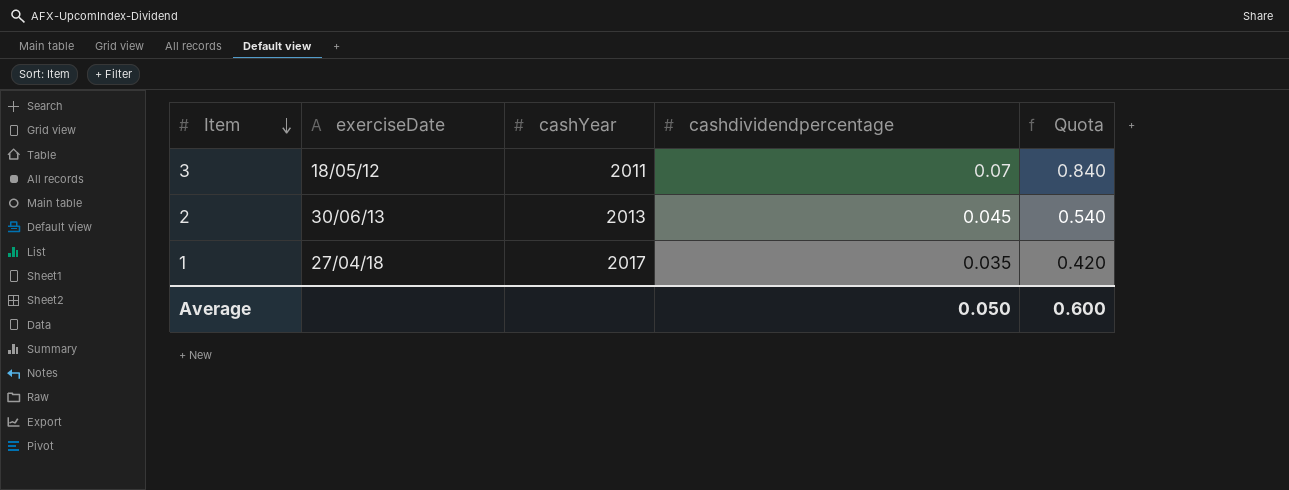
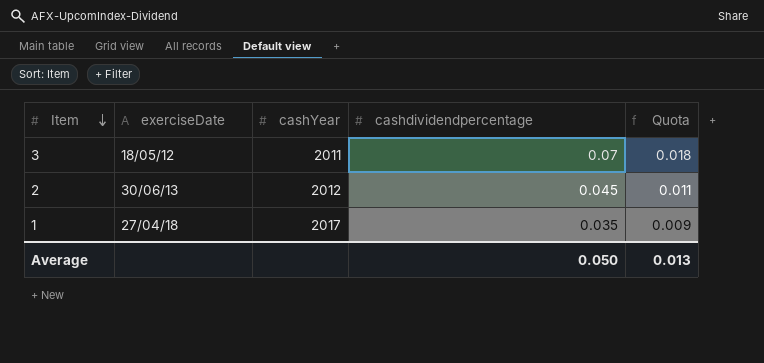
column Quota | formula: [cashdividendpercentage] * 12 -> [cashdividendpercentage] * 0.25
2 | cashYear: 2013 -> 2012
Average | Quota: 0.600 -> 0.013

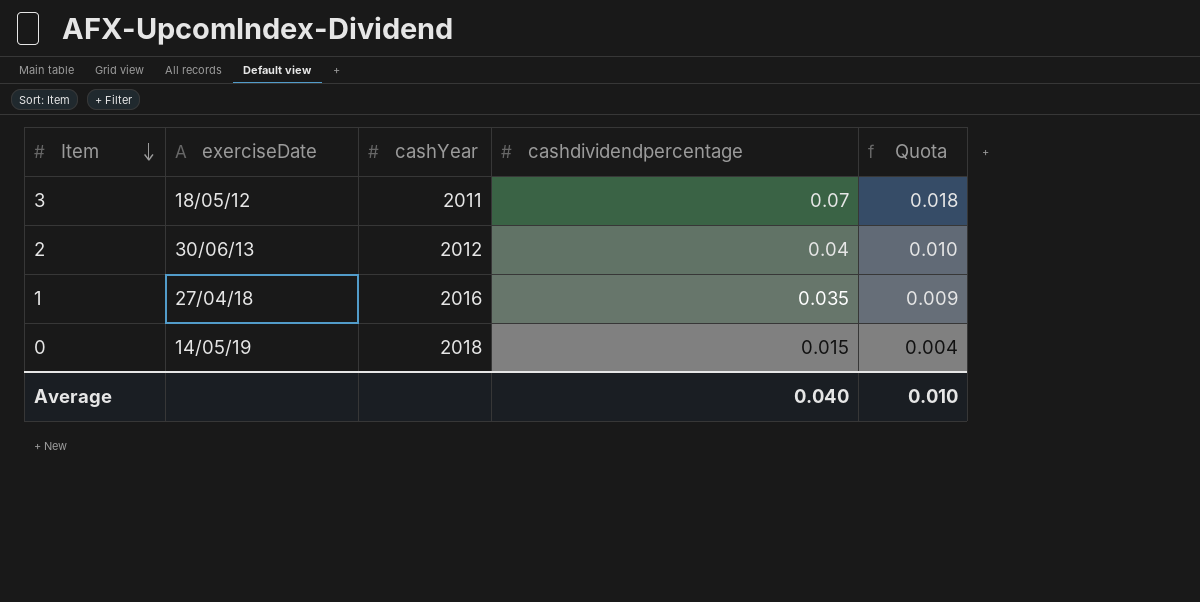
2 | cashdividendpercentage: 0.045 -> 0.04
2 | Quota: 0.011 -> 0.010
1 | cashYear: 2017 -> 2016
row 0: none -> 14/05/19 | 2018 | 0.015 | 0.004
Average | cashdividendpercentage: 0.050 -> 0.040
Average | Quota: 0.013 -> 0.010

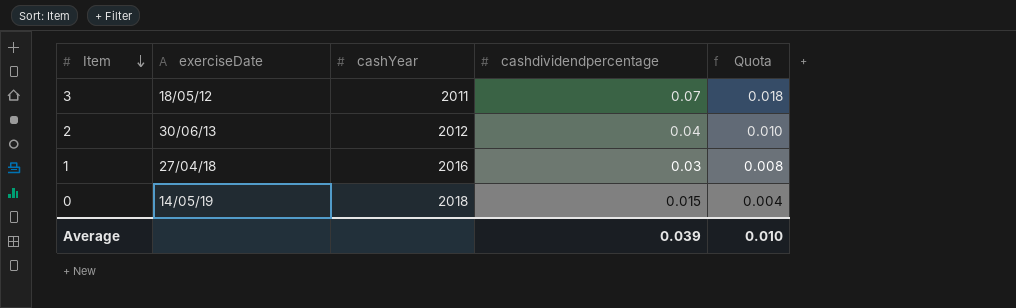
1 | cashdividendpercentage: 0.035 -> 0.03
1 | Quota: 0.009 -> 0.008
Average | cashdividendpercentage: 0.040 -> 0.039

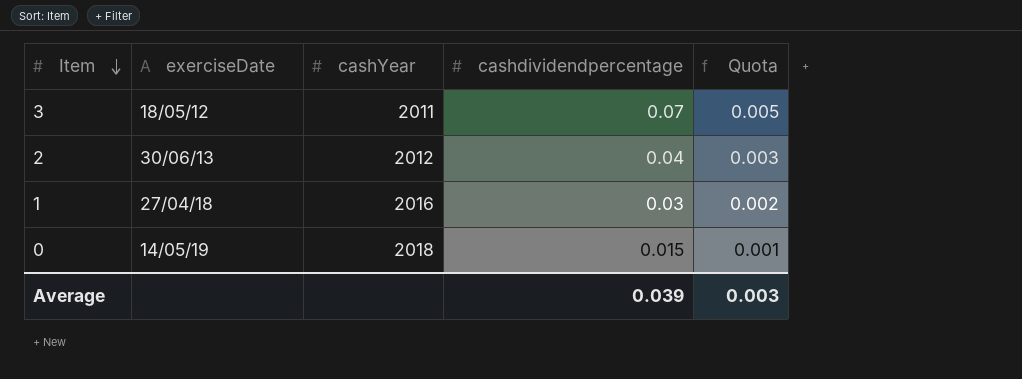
column Quota | formula: [cashdividendpercentage] * 0.25 -> [cashdividendpercentage] * 0.07
Average | Quota: 0.010 -> 0.003

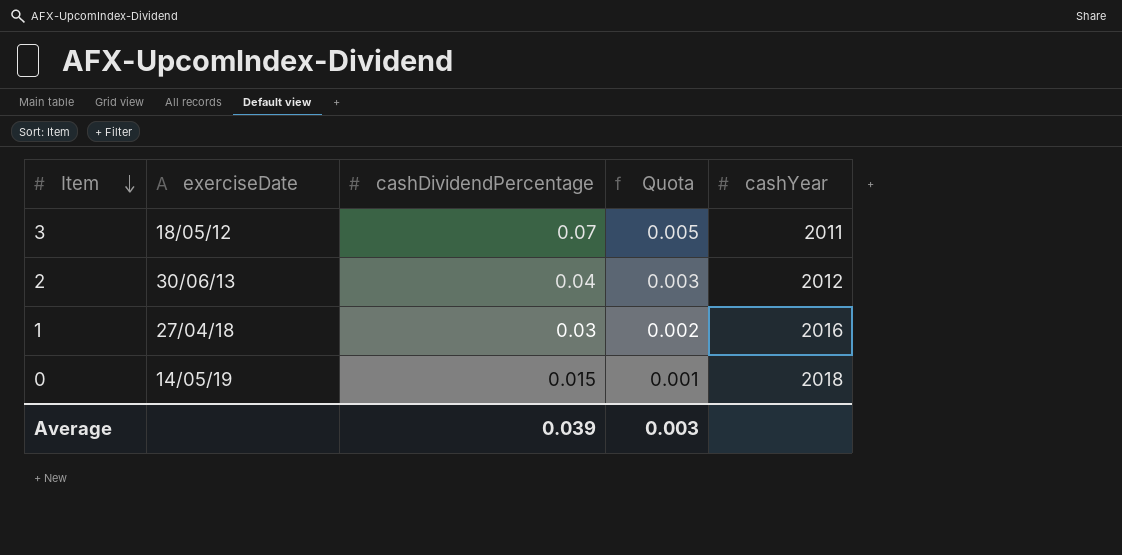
column name: cashdividendpercentage -> cashDividendPercentage
column cashYear | position: 3 -> 5

